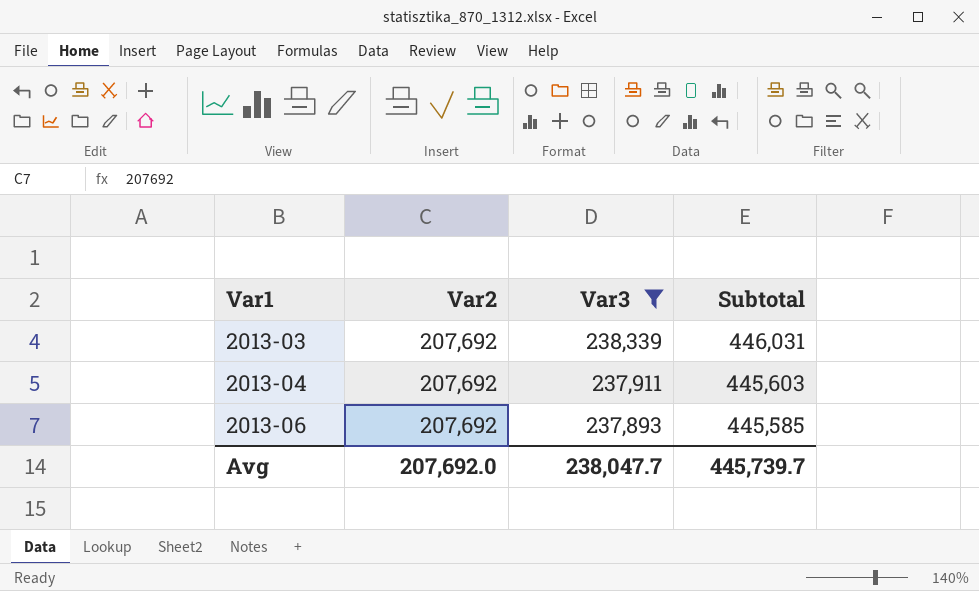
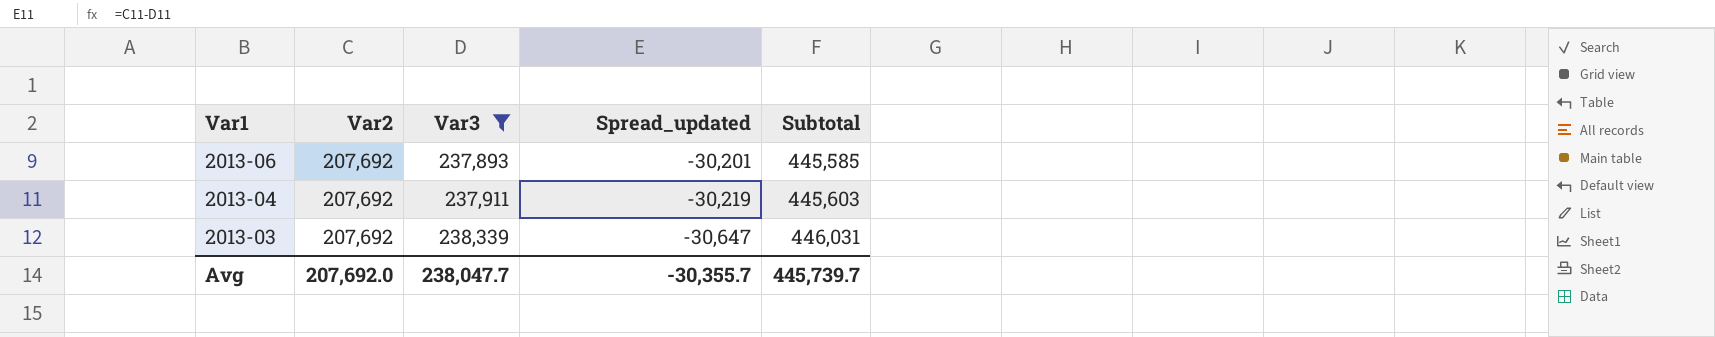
row order: Var1 ascending -> Var1 descending
column Spread_updated | formula: none -> [Var2] - [Var3]

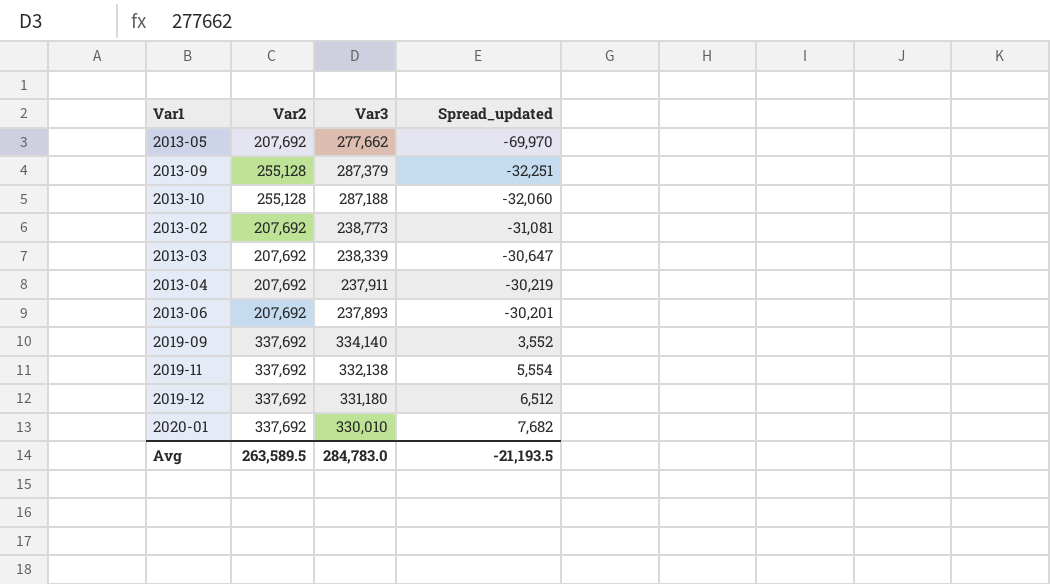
filter: Var3 <= 238,339 -> none
row order: Var1 descending -> Spread_updated ascending
column Subtotal | formula: [Var2] + [Var3] -> none
Avg | Var2: 207,692.0 -> 263,589.5
Avg | Var3: 238,047.7 -> 284,783.0
Avg | Spread_updated: -30,355.7 -> -21,193.5

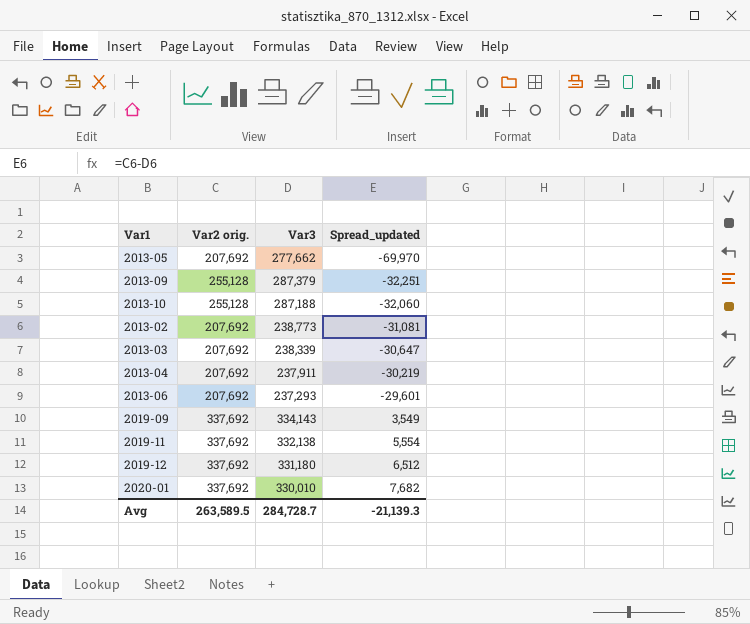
column name: Var2 -> Var2 orig.
2013-06 | Var3: 237,893 -> 237,293
2013-06 | Spread_updated: -30,201 -> -29,601
2019-09 | Var3: 334,140 -> 334,143
2019-09 | Spread_updated: 3,552 -> 3,549
Avg | Var3: 284,783.0 -> 284,728.7
Avg | Spread_updated: -21,193.5 -> -21,139.3

